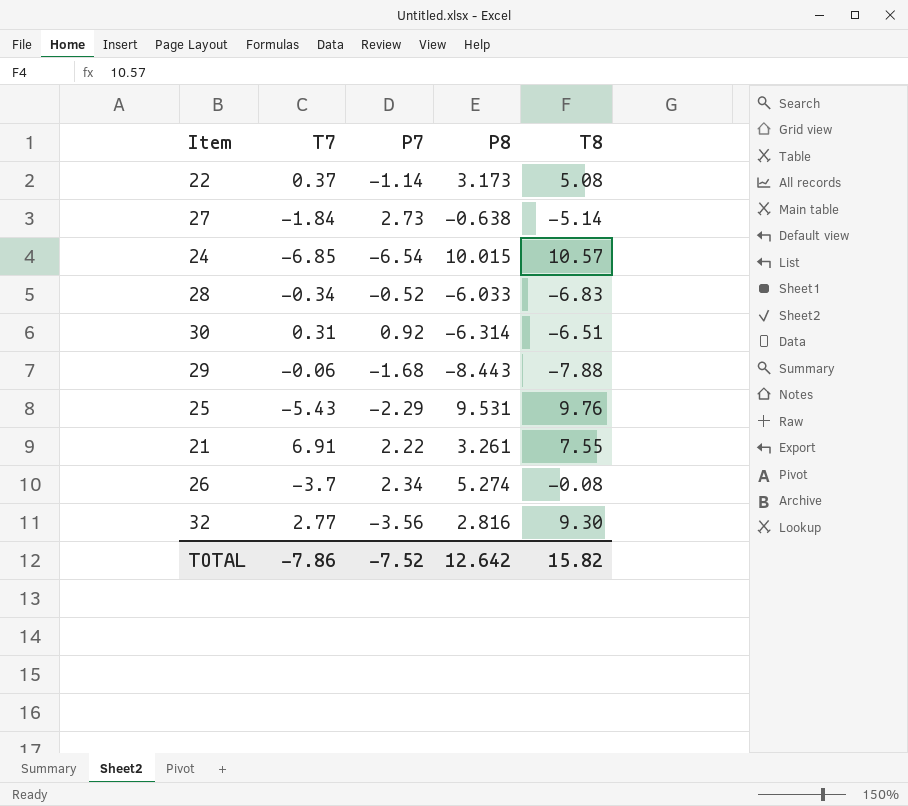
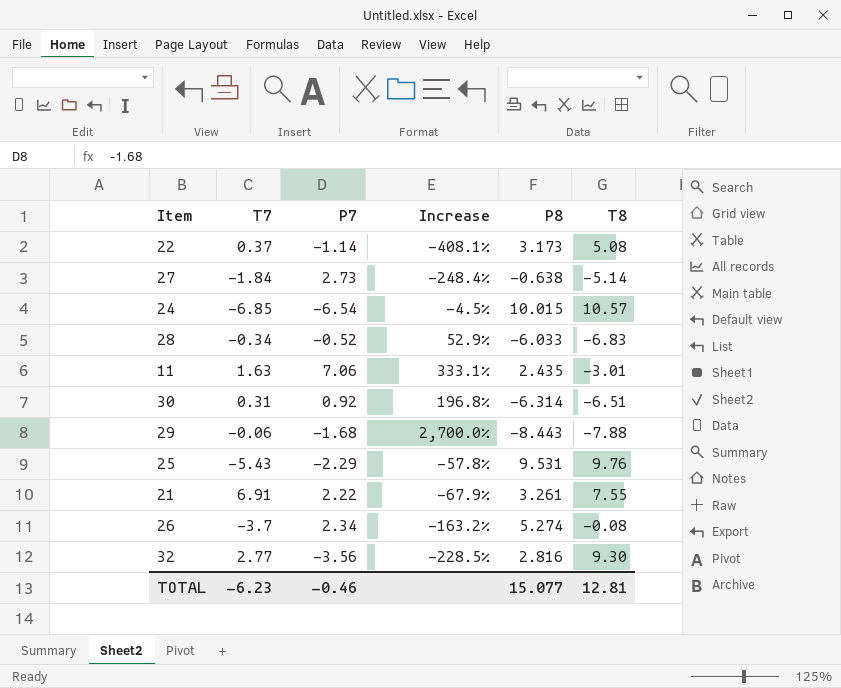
column Increase | formula: none -> ([P7] - [T7]) / [T7]
row 11: none -> 1.63 | 7.06 | 333.1% | 2.435 | -3.01
TOTAL | T7: -7.86 -> -6.23
TOTAL | P7: -7.52 -> -0.46
TOTAL | P8: 12.642 -> 15.077
TOTAL | T8: 15.82 -> 12.81

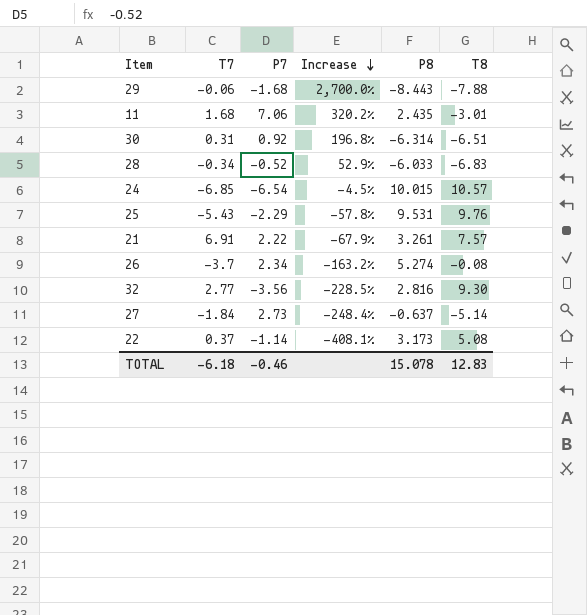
row order: none -> Increase descending
11 | T7: 1.63 -> 1.68
11 | Increase: 333.1% -> 320.2%
21 | T8: 7.55 -> 7.57
27 | P8: -0.638 -> -0.637
TOTAL | T7: -6.23 -> -6.18
TOTAL | P8: 15.077 -> 15.078
TOTAL | T8: 12.81 -> 12.83

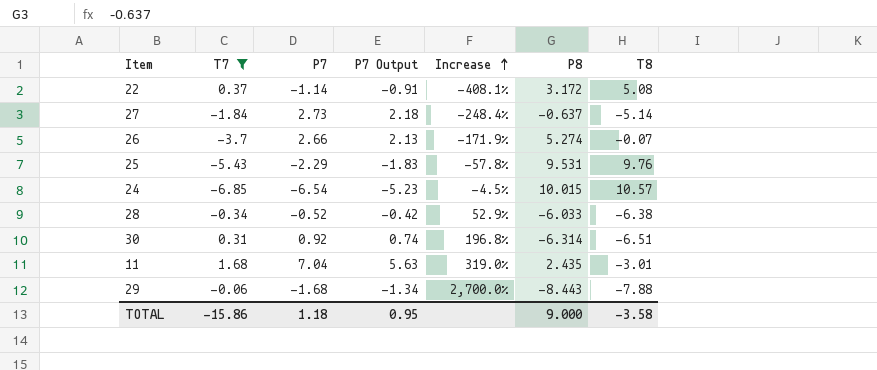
filter: none -> T7 <= 1.68
row order: Increase descending -> Increase ascending
column P7 Output | formula: none -> [P7] * 0.8
22 | P8: 3.173 -> 3.172
26 | P7: 2.34 -> 2.66
26 | Increase: -163.2% -> -171.9%
26 | T8: -0.08 -> -0.07
28 | T8: -6.83 -> -6.38
11 | P7: 7.06 -> 7.04
11 | Increase: 320.2% -> 319.0%
TOTAL | T7: -6.18 -> -15.86
TOTAL | P7: -0.46 -> 1.18
TOTAL | P8: 15.078 -> 9.000
TOTAL | T8: 12.83 -> -3.58

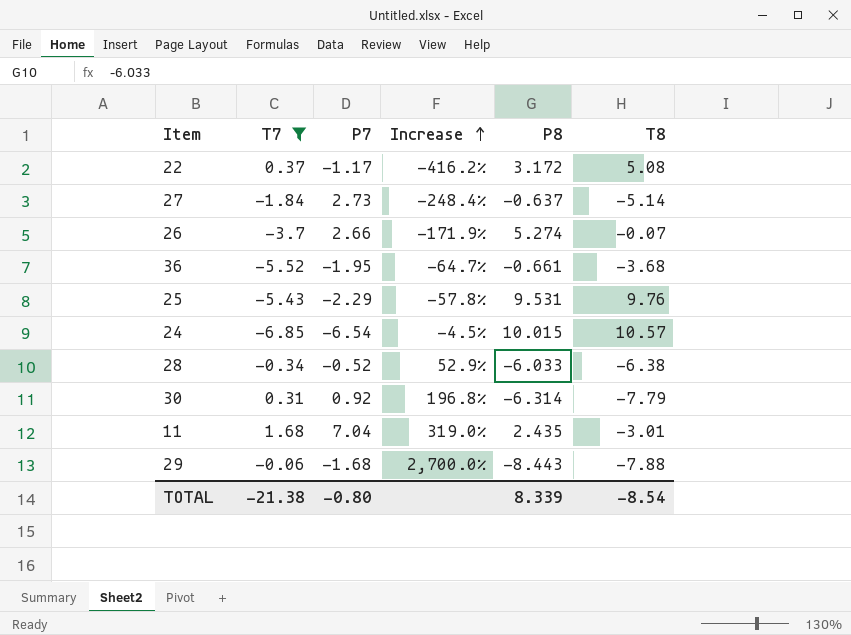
column P7 Output | formula: [P7] * 0.8 -> none
22 | P7: -1.14 -> -1.17
22 | Increase: -408.1% -> -416.2%
row 36: none -> -5.52 | -1.95 | -64.7% | -0.661 | -3.68
30 | T8: -6.51 -> -7.79
TOTAL | T7: -15.86 -> -21.38
TOTAL | P7: 1.18 -> -0.80
TOTAL | P8: 9.000 -> 8.339
TOTAL | T8: -3.58 -> -8.54

